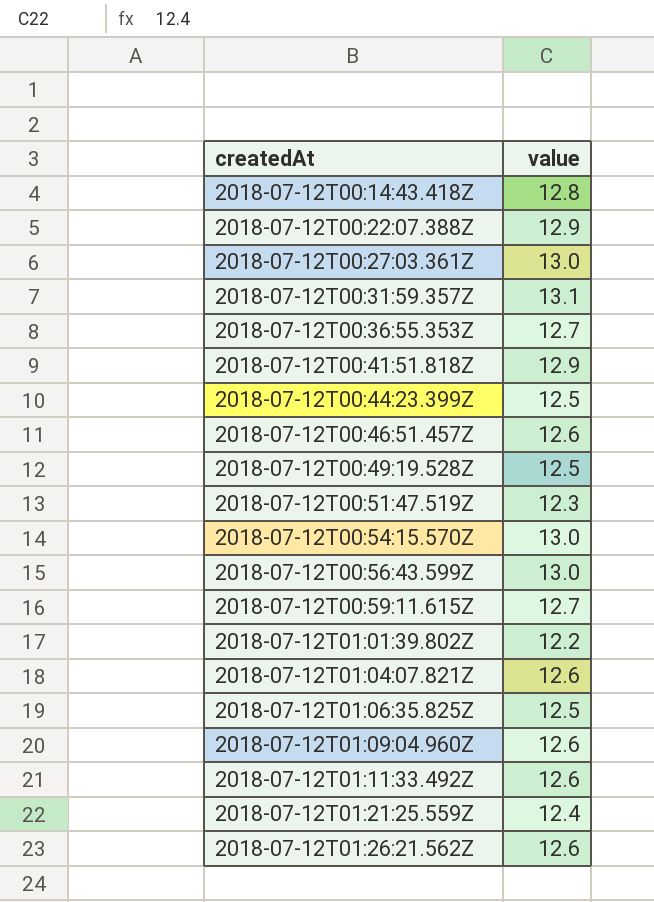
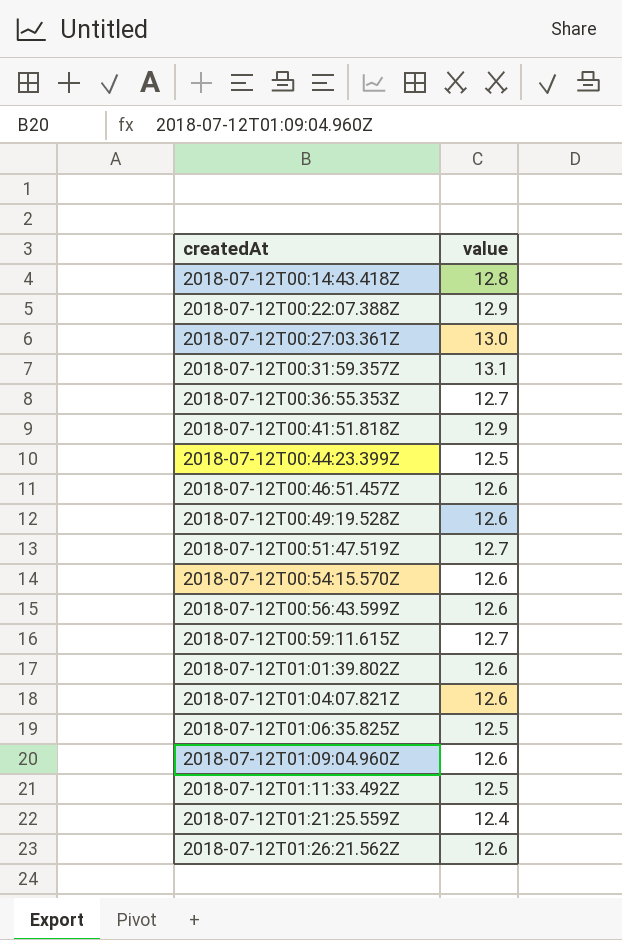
2018-07-12T00:49:19.528Z | value: 12.5 -> 12.6
2018-07-12T00:51:47.519Z | value: 12.3 -> 12.7
2018-07-12T00:54:15.570Z | value: 13.0 -> 12.6
2018-07-12T00:56:43.599Z | value: 13.0 -> 12.6
2018-07-12T01:01:39.802Z | value: 12.2 -> 12.6
2018-07-12T01:11:33.492Z | value: 12.6 -> 12.5

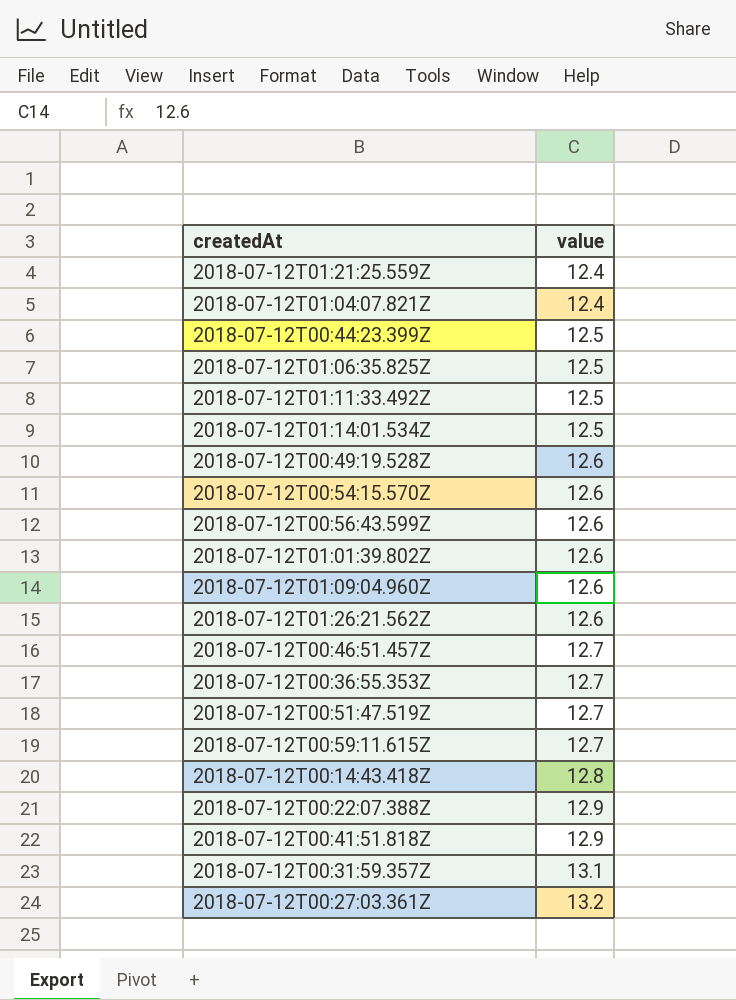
row order: createdAt ascending -> value ascending
2018-07-12T01:04:07.821Z | value: 12.6 -> 12.4
row 2018-07-12T01:14:01.534Z: none -> 12.5
2018-07-12T00:46:51.457Z | value: 12.6 -> 12.7
2018-07-12T00:27:03.361Z | value: 13.0 -> 13.2

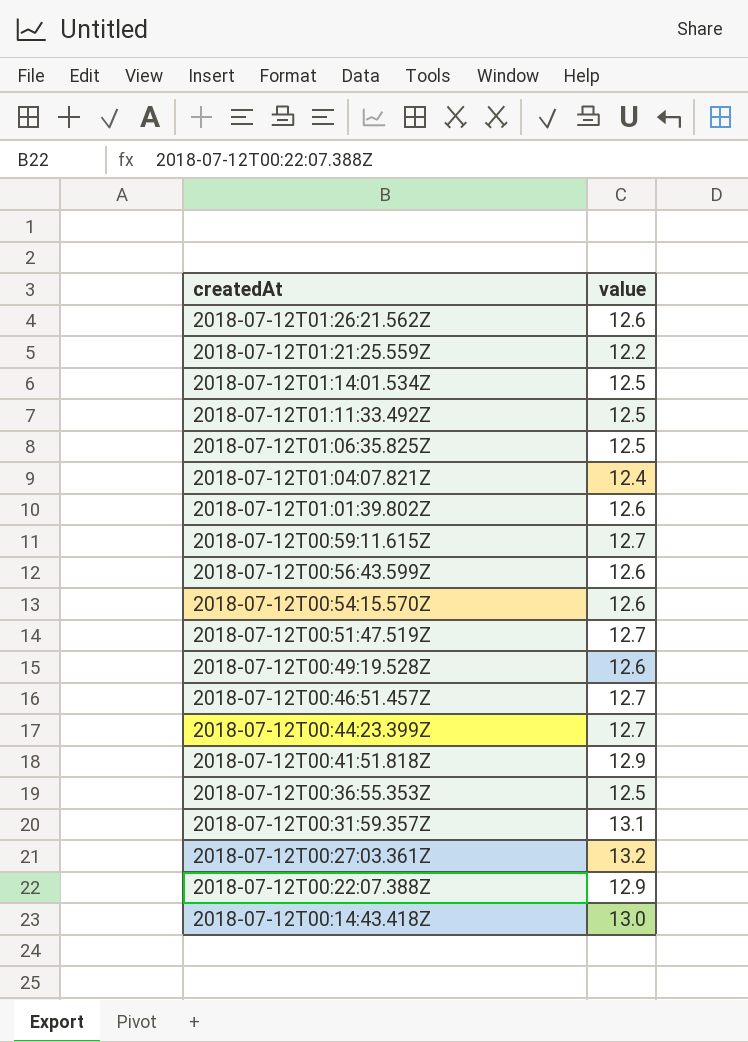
row order: value ascending -> createdAt descending
row 2018-07-12T01:09:04.960Z: 12.6 -> none
2018-07-12T01:21:25.559Z | value: 12.4 -> 12.2
2018-07-12T00:44:23.399Z | value: 12.5 -> 12.7
2018-07-12T00:36:55.353Z | value: 12.7 -> 12.5
2018-07-12T00:14:43.418Z | value: 12.8 -> 13.0

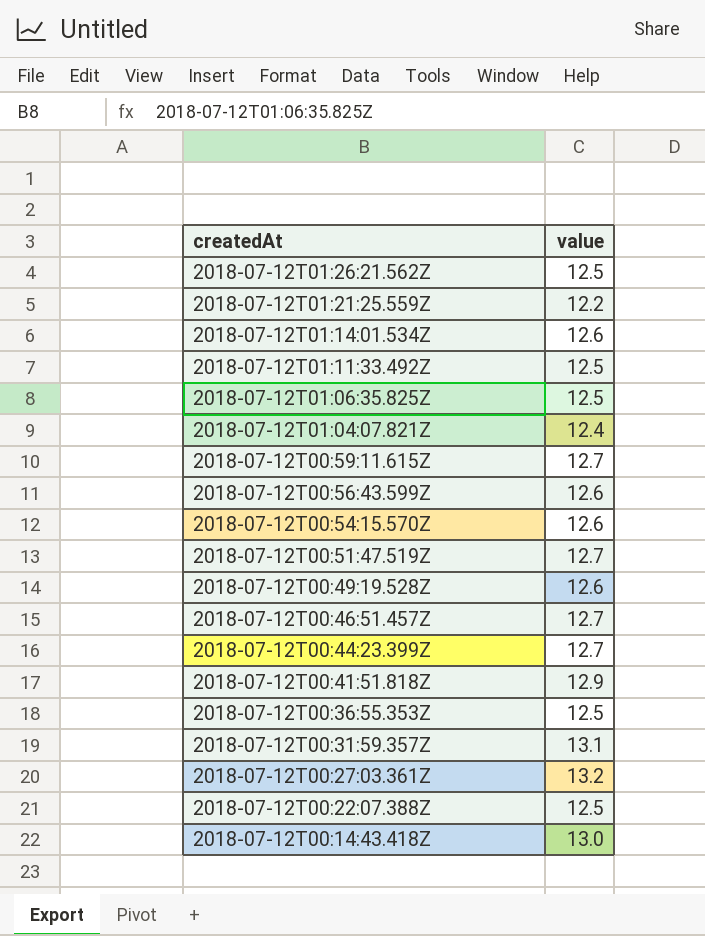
row 2018-07-12T01:01:39.802Z: 12.6 -> none
2018-07-12T01:26:21.562Z | value: 12.6 -> 12.5
2018-07-12T01:14:01.534Z | value: 12.5 -> 12.6
2018-07-12T00:22:07.388Z | value: 12.9 -> 12.5

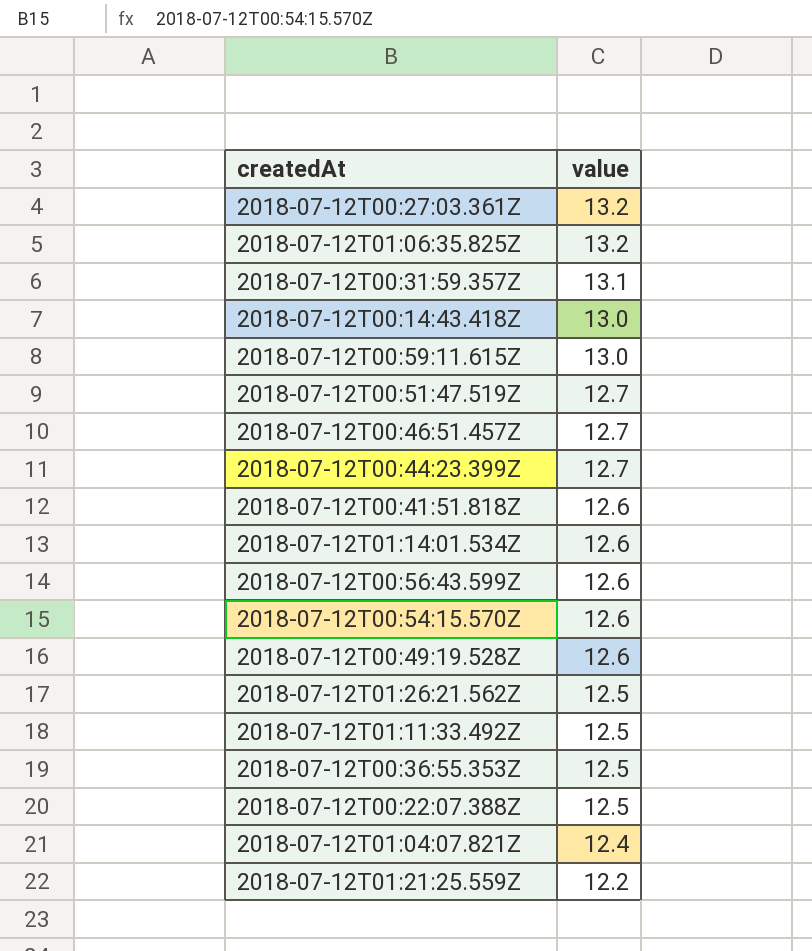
row order: createdAt descending -> value descending
2018-07-12T01:06:35.825Z | value: 12.5 -> 13.2
2018-07-12T00:59:11.615Z | value: 12.7 -> 13.0
2018-07-12T00:41:51.818Z | value: 12.9 -> 12.6

